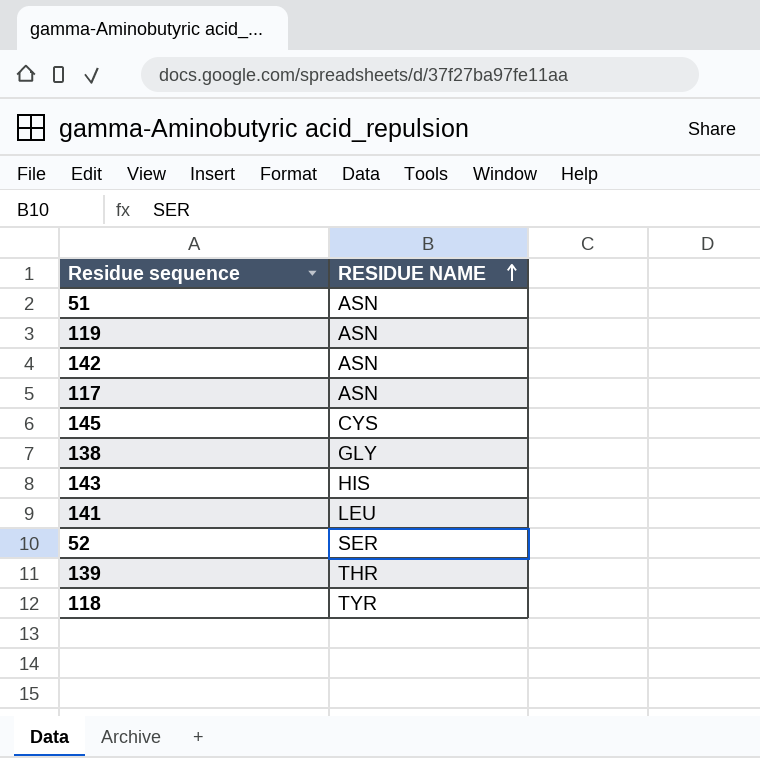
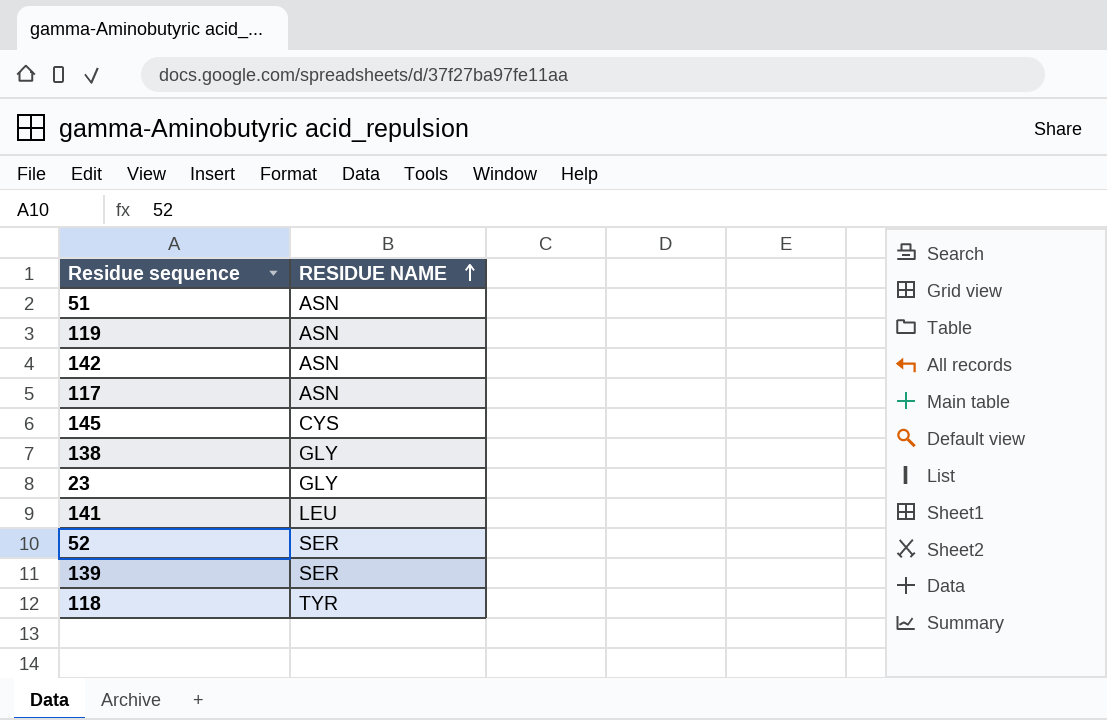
row 143: HIS -> none
row 23: none -> GLY
139 | RESIDUE NAME: THR -> SER

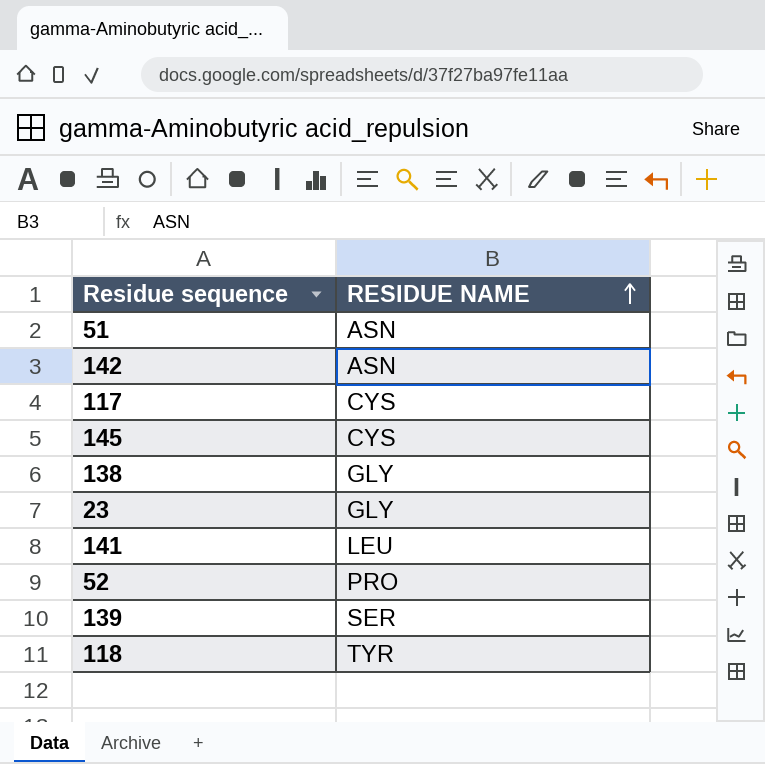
row 119: ASN -> none
117 | RESIDUE NAME: ASN -> CYS
52 | RESIDUE NAME: SER -> PRO

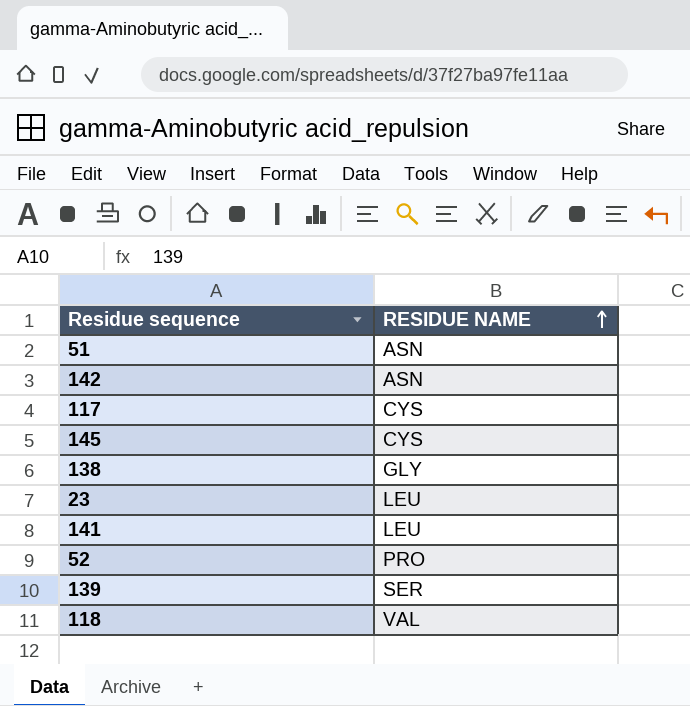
23 | RESIDUE NAME: GLY -> LEU
118 | RESIDUE NAME: TYR -> VAL

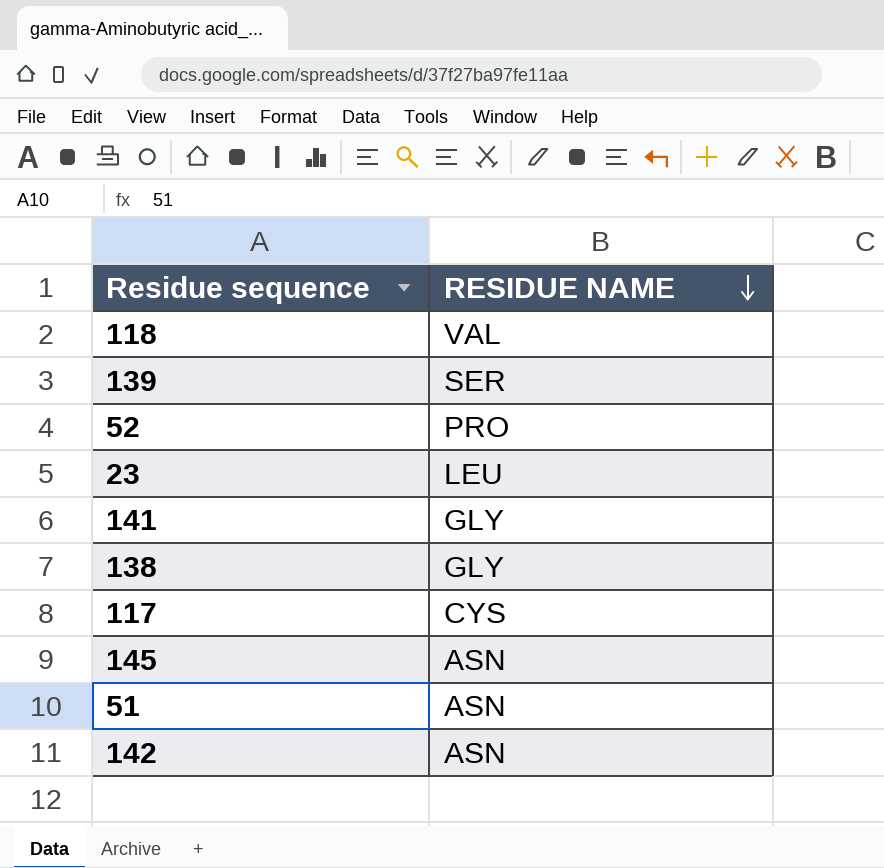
row order: RESIDUE NAME ascending -> RESIDUE NAME descending
141 | RESIDUE NAME: LEU -> GLY
145 | RESIDUE NAME: CYS -> ASN

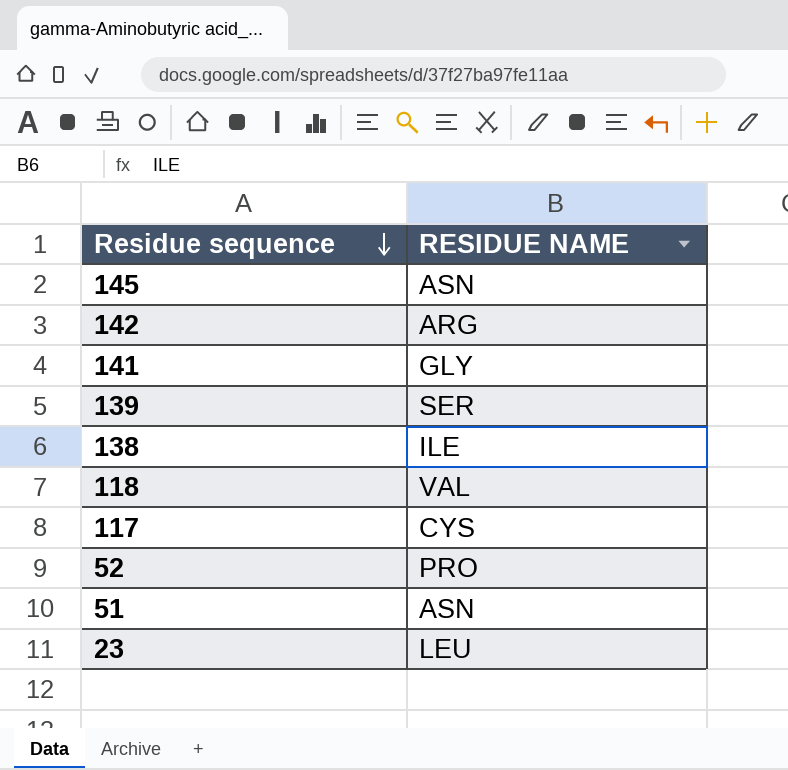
row order: RESIDUE NAME descending -> Residue sequence descending
142 | RESIDUE NAME: ASN -> ARG
138 | RESIDUE NAME: GLY -> ILE

